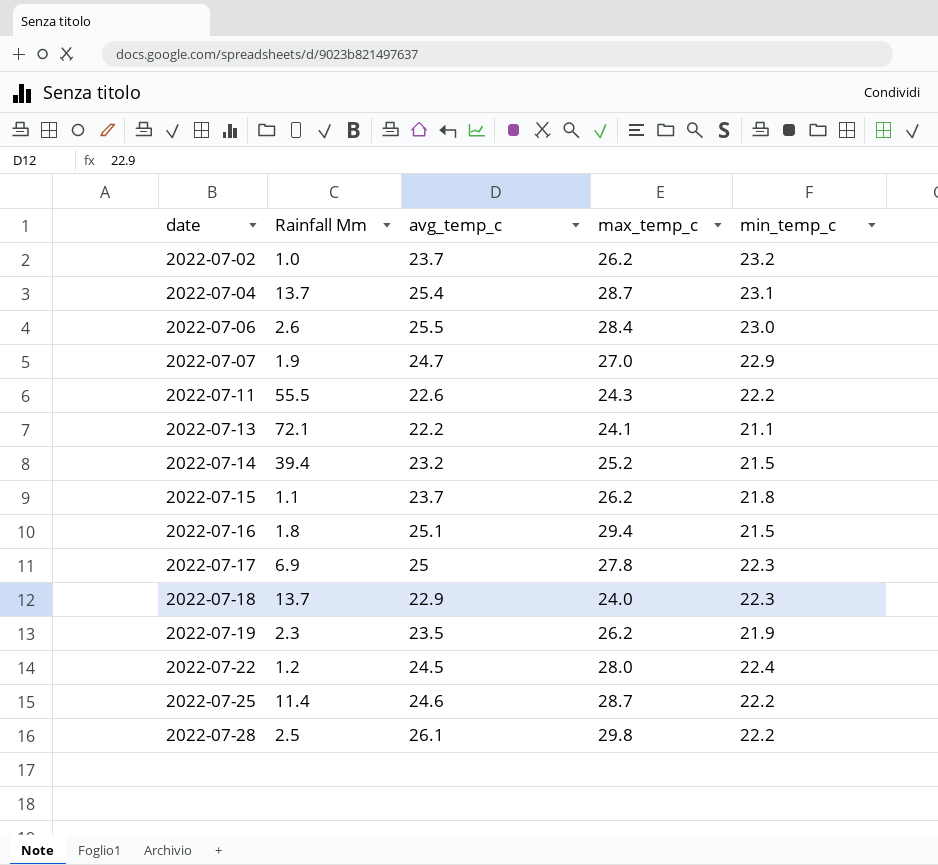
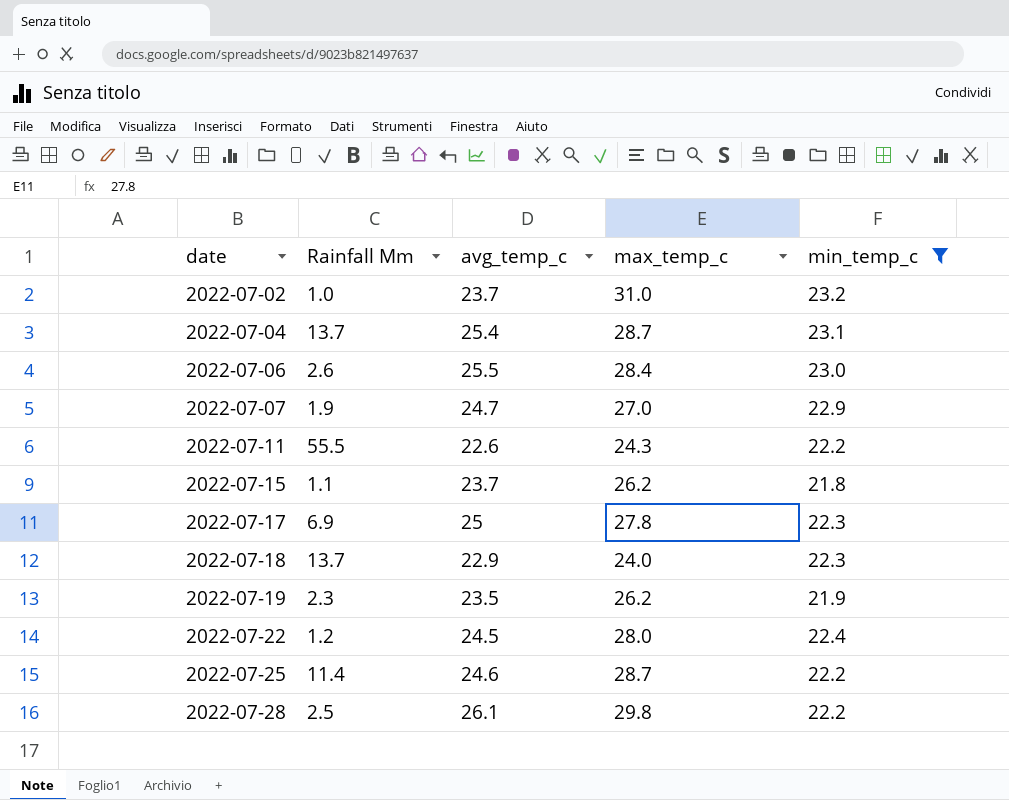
filter: none -> min_temp_c >= 21.8
2022-07-02 | max_temp_c: 26.2 -> 31.0

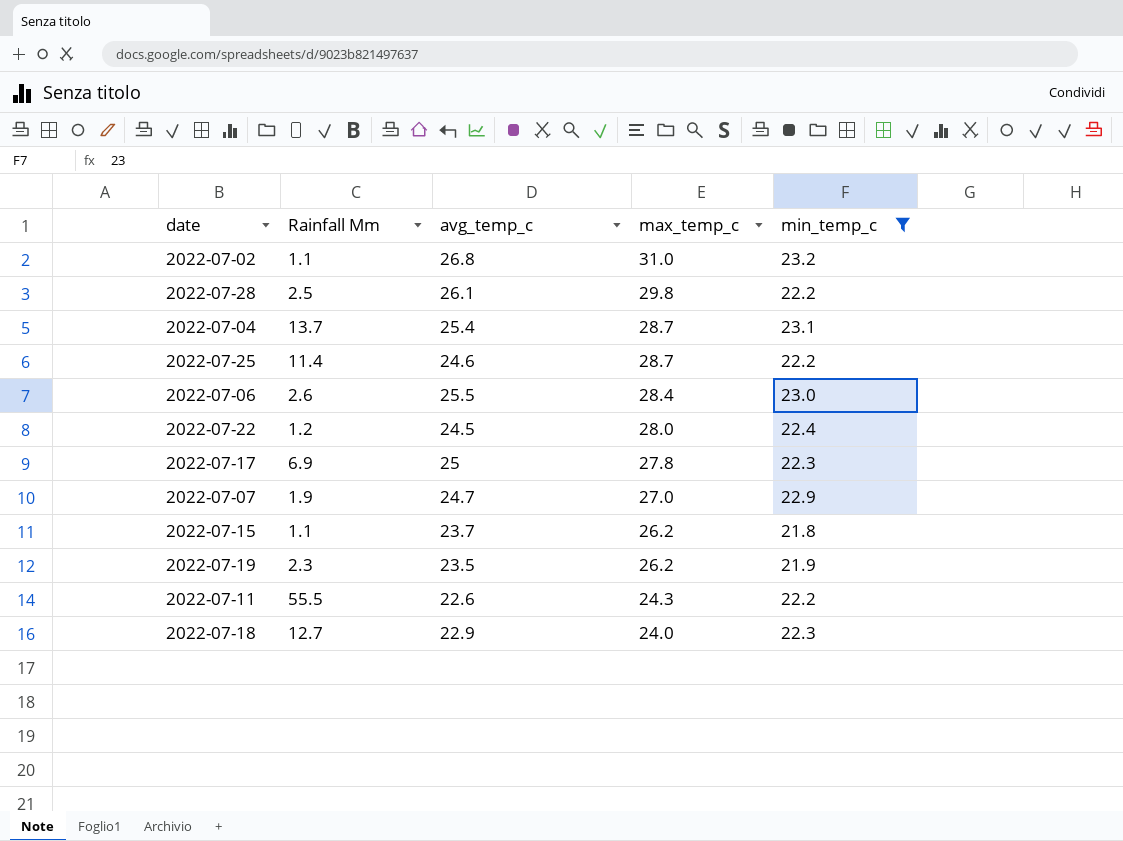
row order: date ascending -> max_temp_c descending
2022-07-02 | Rainfall Mm: 1.0 -> 1.1
2022-07-02 | avg_temp_c: 23.7 -> 26.8
2022-07-18 | Rainfall Mm: 13.7 -> 12.7

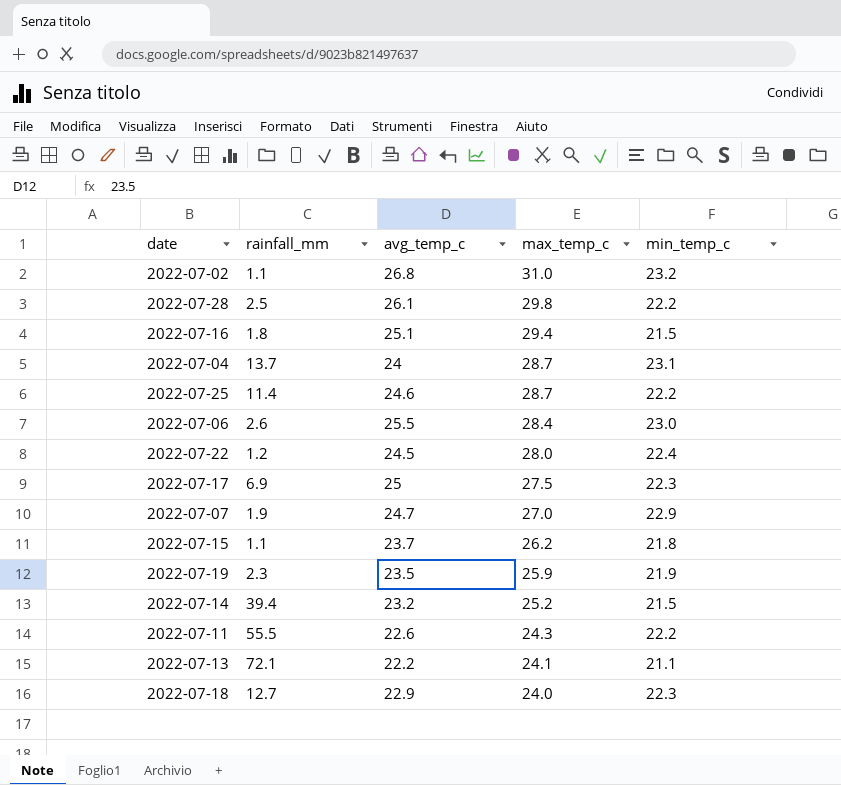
filter: min_temp_c >= 21.8 -> none
column name: Rainfall Mm -> rainfall_mm
2022-07-04 | avg_temp_c: 25.4 -> 24
2022-07-17 | max_temp_c: 27.8 -> 27.5
2022-07-19 | max_temp_c: 26.2 -> 25.9

